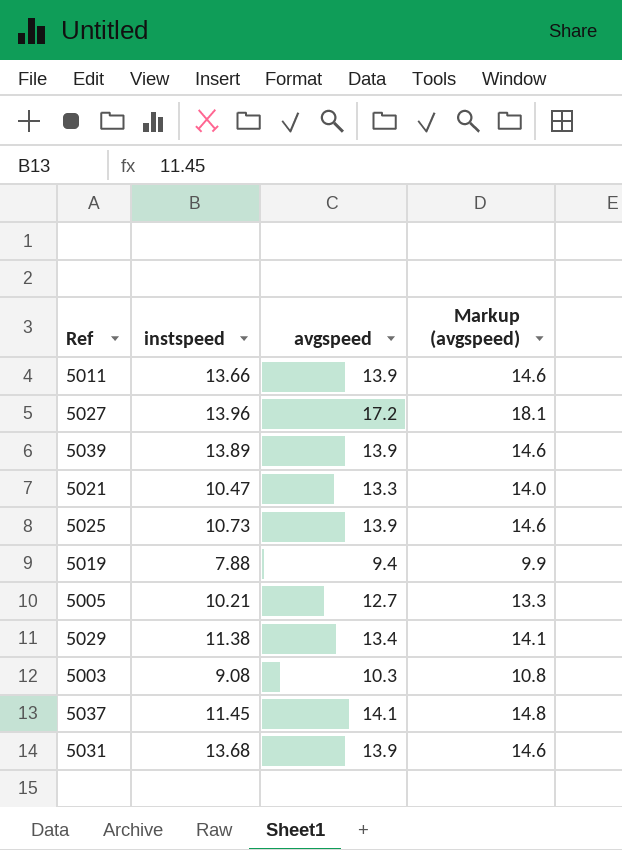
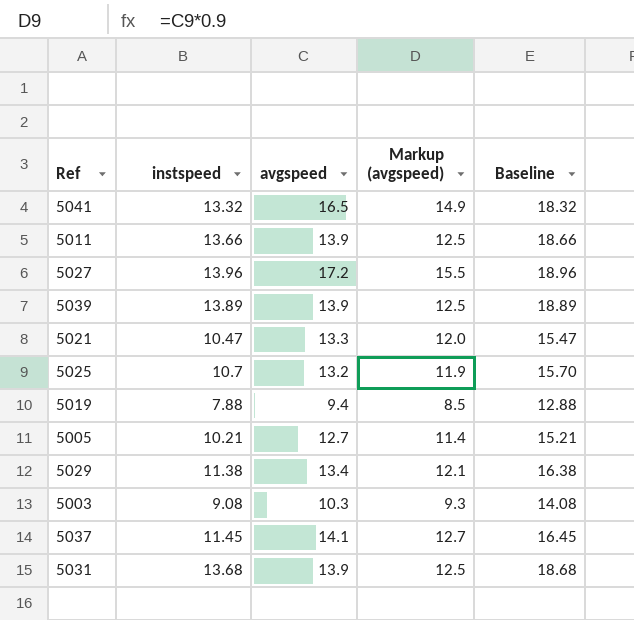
column Markup (avgspeed) | formula: [avgspeed] * 1.05 -> [avgspeed] * 0.9
column Baseline | formula: none -> [instspeed] + 5
row 5041: none -> 13.32 | 16.5 | 14.9 | 18.32
5025 | instspeed: 10.73 -> 10.7
5025 | avgspeed: 13.9 -> 13.2

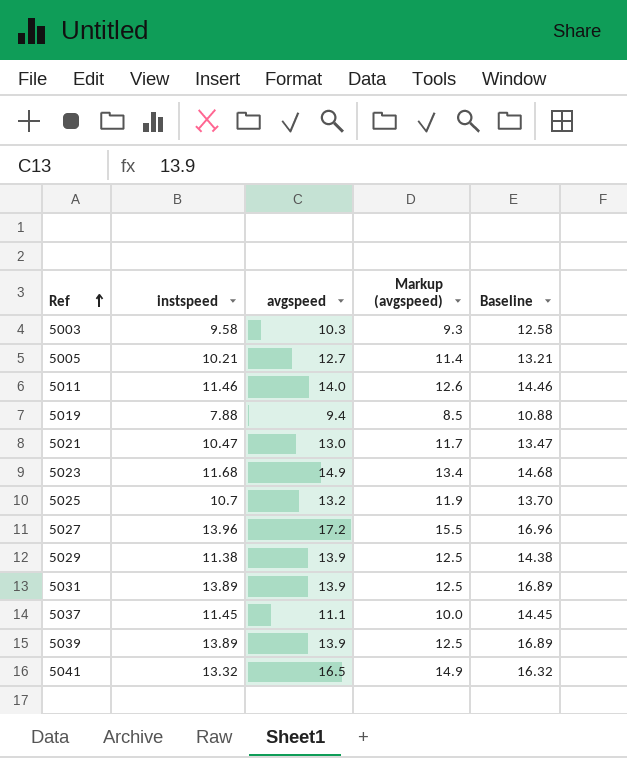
row order: none -> Ref ascending
column Baseline | formula: [instspeed] + 5 -> [instspeed] + 3
5003 | instspeed: 9.08 -> 9.58
5011 | instspeed: 13.66 -> 11.46
5011 | avgspeed: 13.9 -> 14.0
5011 | Markup (avgspeed): 12.5 -> 12.6
5021 | avgspeed: 13.3 -> 13.0
5021 | Markup (avgspeed): 12.0 -> 11.7
row 5023: none -> 11.68 | 14.9 | 13.4 | 14.68
5029 | avgspeed: 13.4 -> 13.9
5029 | Markup (avgspeed): 12.1 -> 12.5
5031 | instspeed: 13.68 -> 13.89
5037 | avgspeed: 14.1 -> 11.1
5037 | Markup (avgspeed): 12.7 -> 10.0

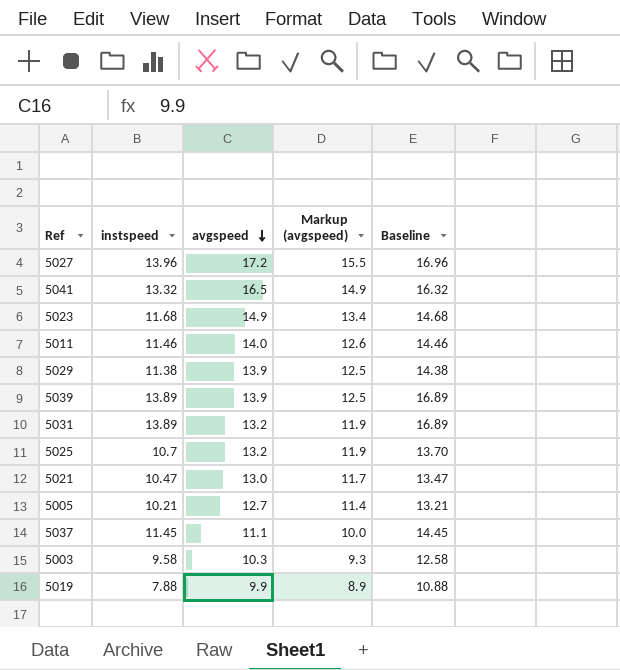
row order: Ref ascending -> avgspeed descending
5031 | avgspeed: 13.9 -> 13.2
5031 | Markup (avgspeed): 12.5 -> 11.9
5019 | avgspeed: 9.4 -> 9.9
5019 | Markup (avgspeed): 8.5 -> 8.9

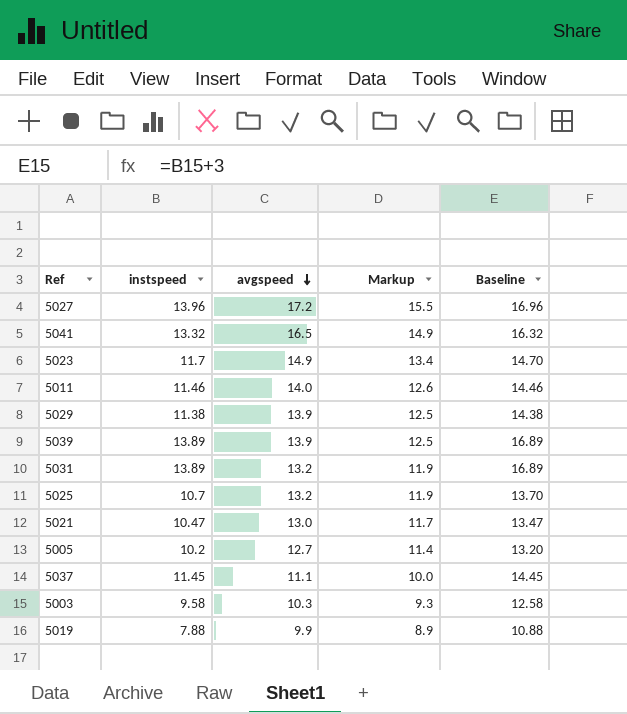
column name: Markup (avgspeed) -> Markup
5023 | instspeed: 11.68 -> 11.7
5023 | Baseline: 14.68 -> 14.70
5005 | instspeed: 10.21 -> 10.2
5005 | Baseline: 13.21 -> 13.20

